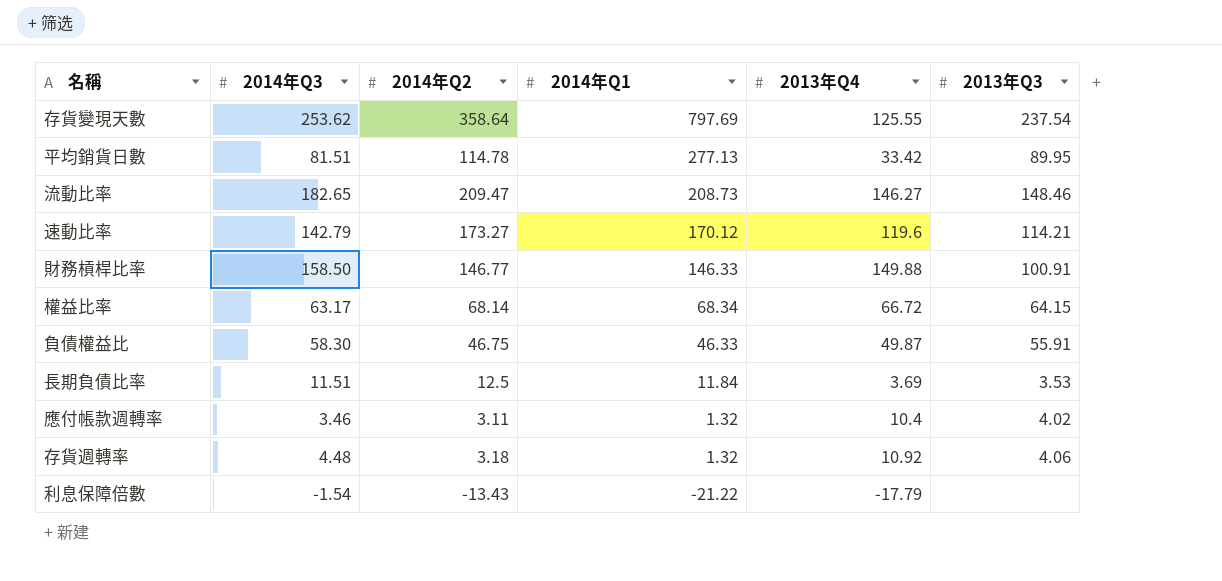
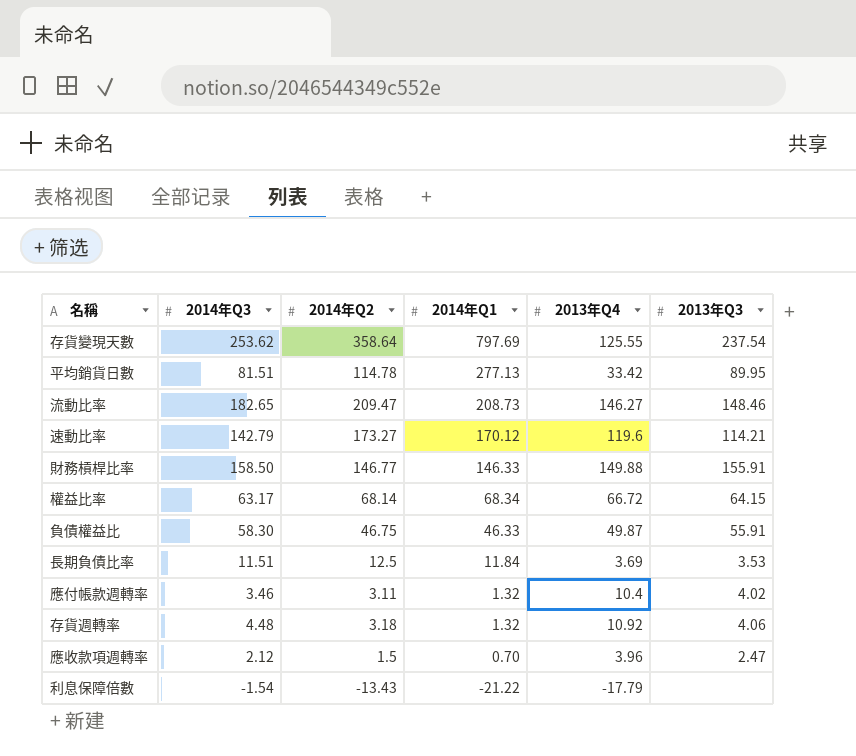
財務槓桿比率 | 2013年Q3: 100.91 -> 155.91
row 應收款項週轉率: none -> 2.12 | 1.5 | 0.70 | 3.96 | 2.47

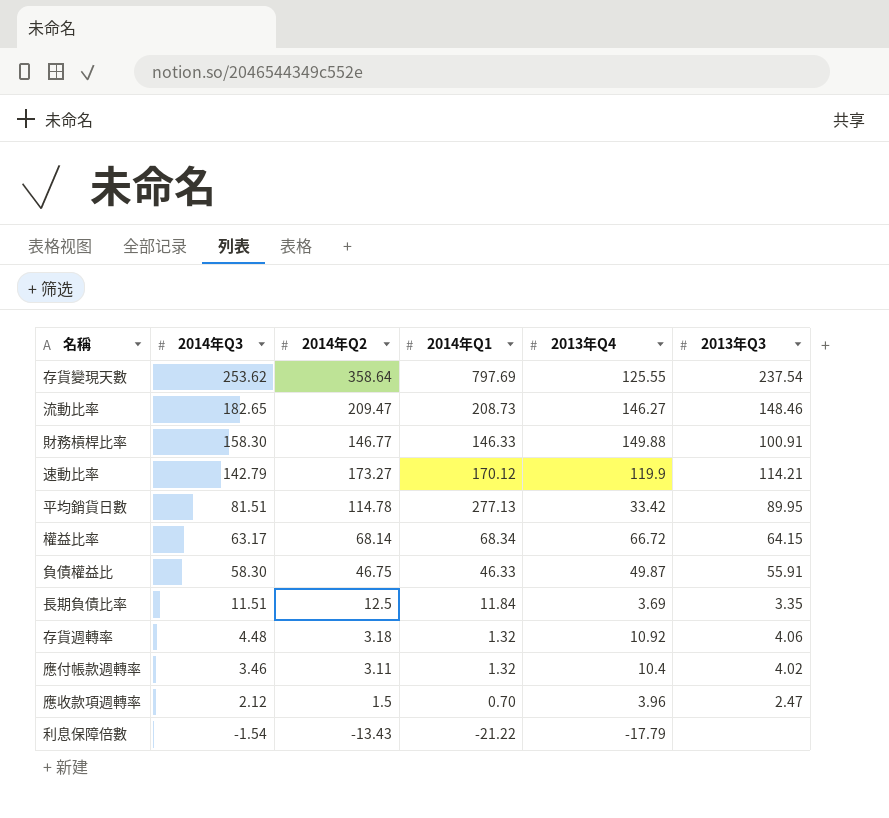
row order: 2014年Q1 descending -> 2014年Q3 descending
財務槓桿比率 | 2014年Q3: 158.50 -> 158.30
財務槓桿比率 | 2013年Q3: 155.91 -> 100.91
速動比率 | 2013年Q4: 119.6 -> 119.9
長期負債比率 | 2013年Q3: 3.53 -> 3.35

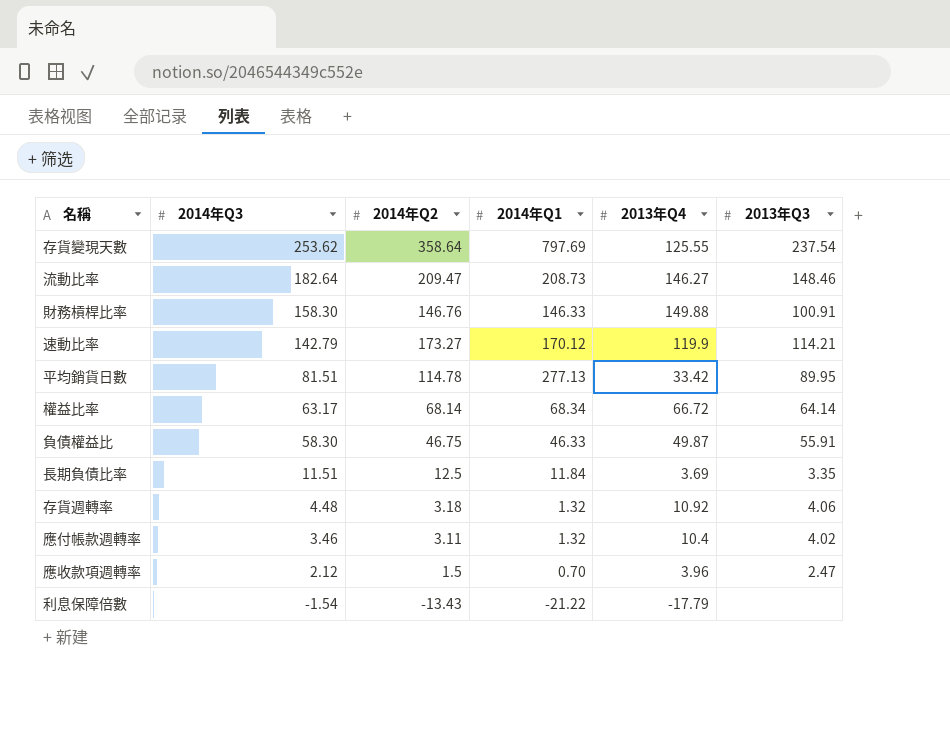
流動比率 | 2014年Q3: 182.65 -> 182.64
財務槓桿比率 | 2014年Q2: 146.77 -> 146.76
權益比率 | 2013年Q3: 64.15 -> 64.14

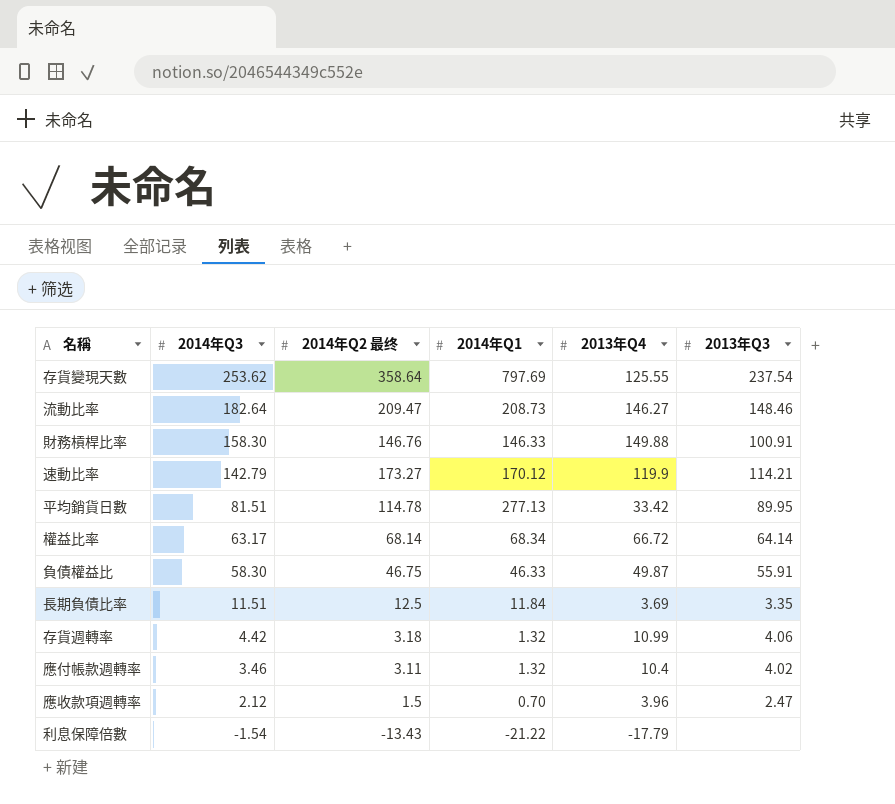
column name: 2014年Q2 -> 2014年Q2 最终
存貨週轉率 | 2014年Q3: 4.48 -> 4.42
存貨週轉率 | 2013年Q4: 10.92 -> 10.99

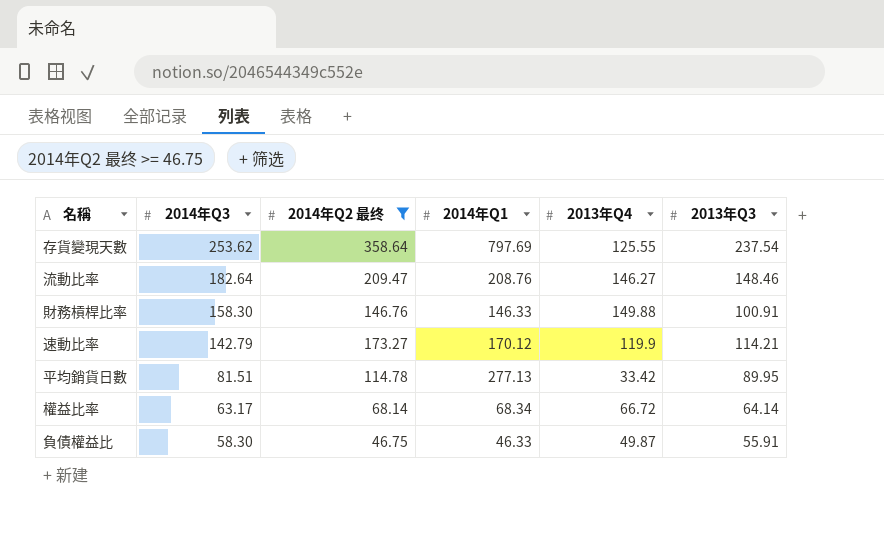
filter: none -> 2014年Q2 最终 >= 46.75
流動比率 | 2014年Q1: 208.73 -> 208.76

